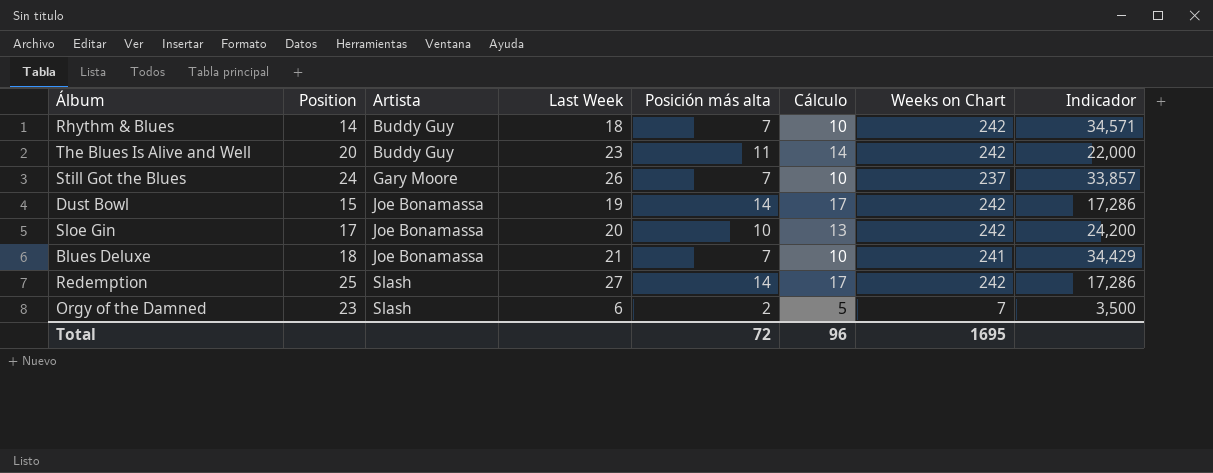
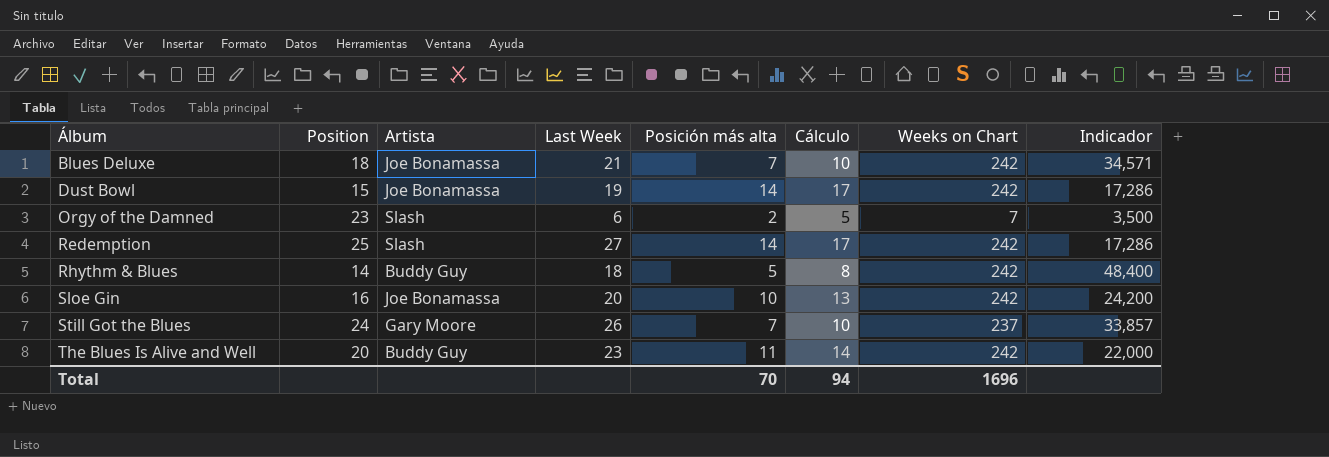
row order: Artista ascending -> Álbum ascending
Blues Deluxe | Weeks on Chart: 241 -> 242
Blues Deluxe | Indicador: 34,429 -> 34,571
Rhythm & Blues | Posición más alta: 7 -> 5
Rhythm & Blues | Cálculo: 10 -> 8
Rhythm & Blues | Indicador: 34,571 -> 48,400
Sloe Gin | Position: 17 -> 16
Total | Posición más alta: 72 -> 70
Total | Cálculo: 96 -> 94
Total | Weeks on Chart: 1695 -> 1696

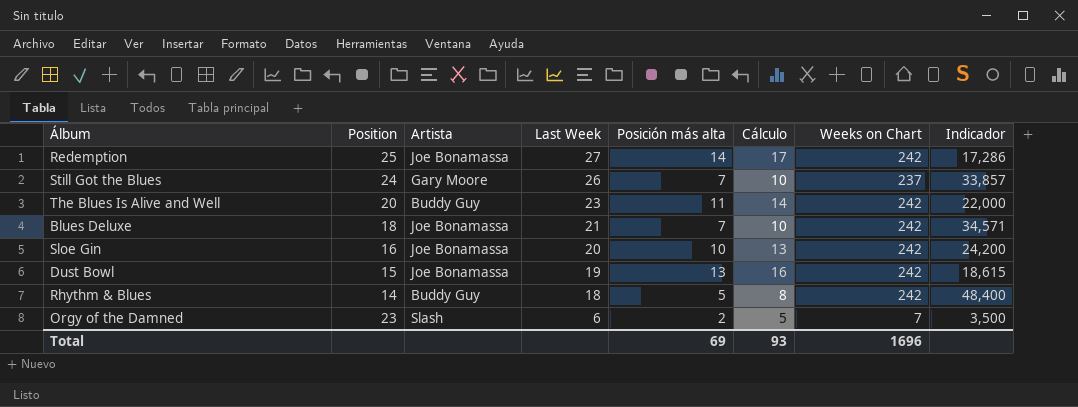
row order: Álbum ascending -> Last Week descending
Redemption | Artista: Slash -> Joe Bonamassa
Dust Bowl | Posición más alta: 14 -> 13
Dust Bowl | Cálculo: 17 -> 16
Dust Bowl | Indicador: 17,286 -> 18,615
Total | Posición más alta: 70 -> 69
Total | Cálculo: 94 -> 93

